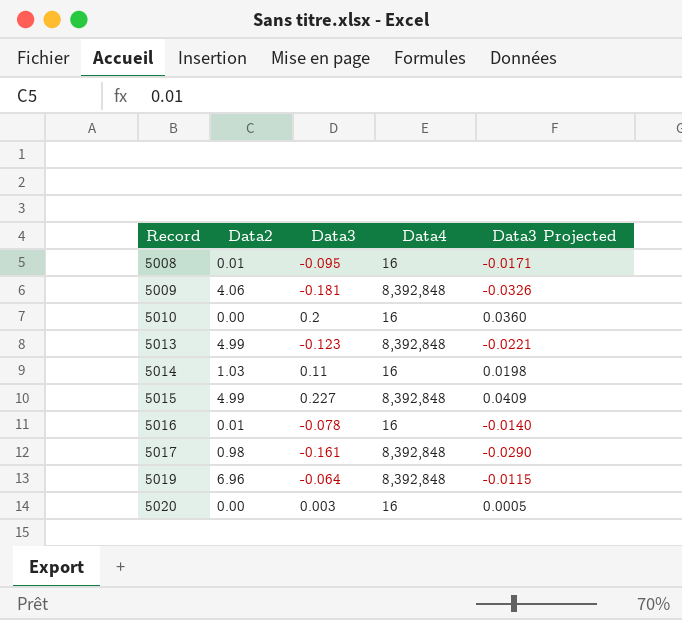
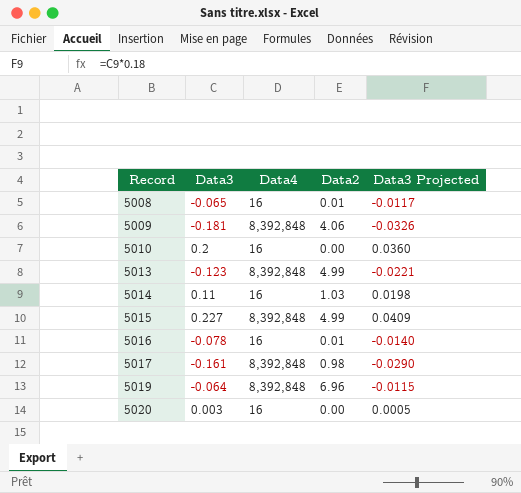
column Data2 | position: 2 -> 4
5008 | Data3: -0.095 -> -0.065
5008 | Data3 Projected: -0.0171 -> -0.0117

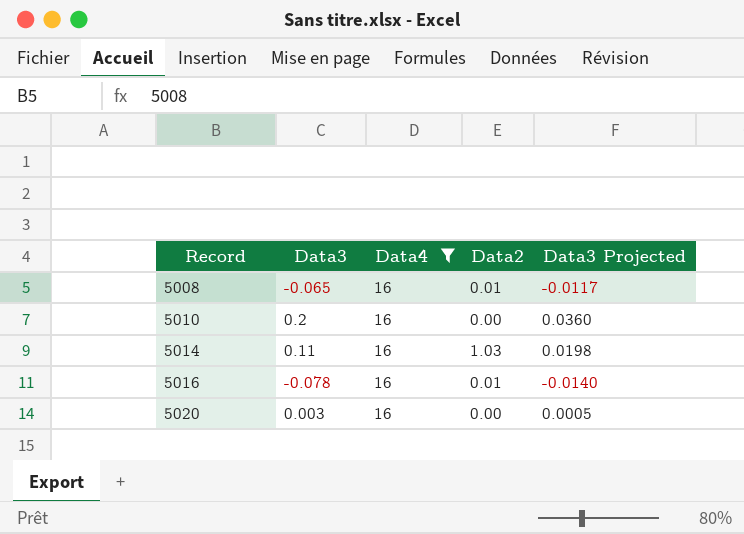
filter: none -> Data4 = 16

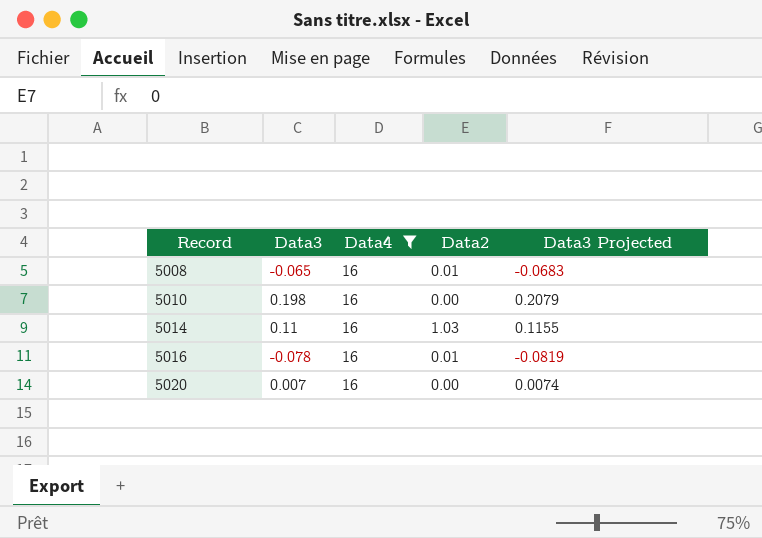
column Data3 Projected | formula: [Data3] * 0.18 -> [Data3] * 1.05
5010 | Data3: 0.2 -> 0.198
5020 | Data3: 0.003 -> 0.007

